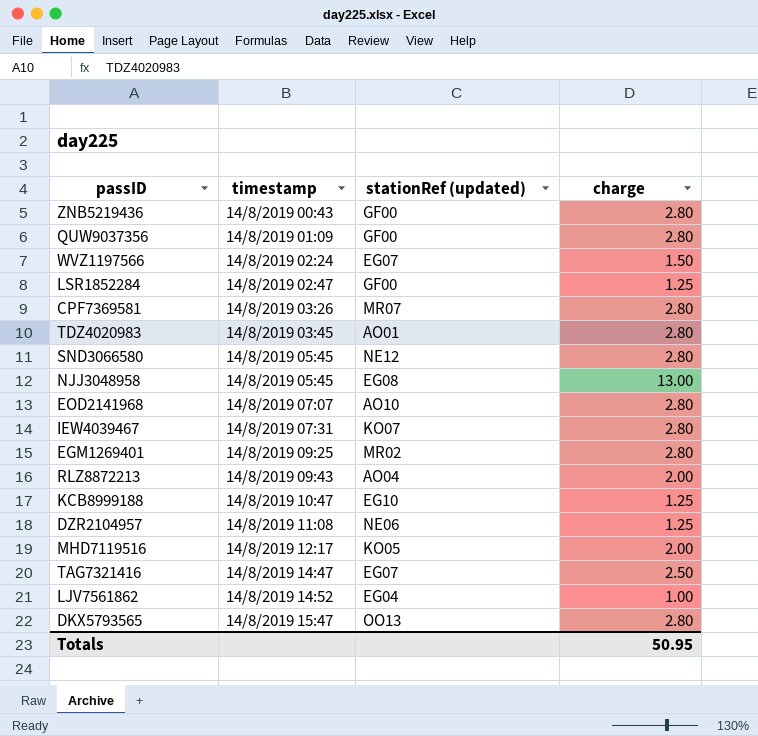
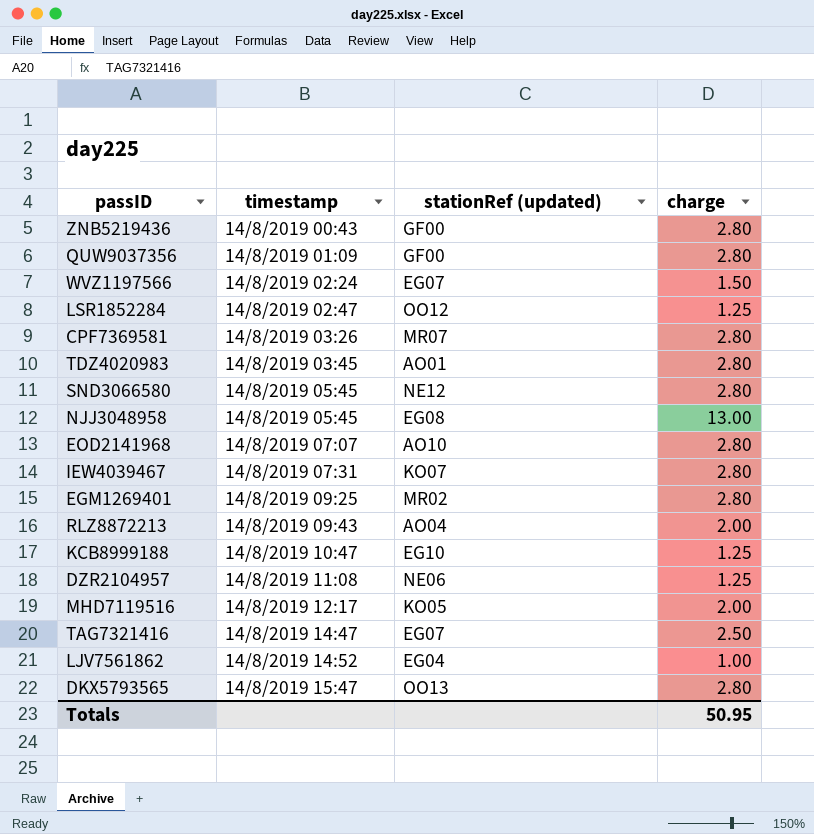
LSR1852284 | stationRef (updated): GF00 -> OO12

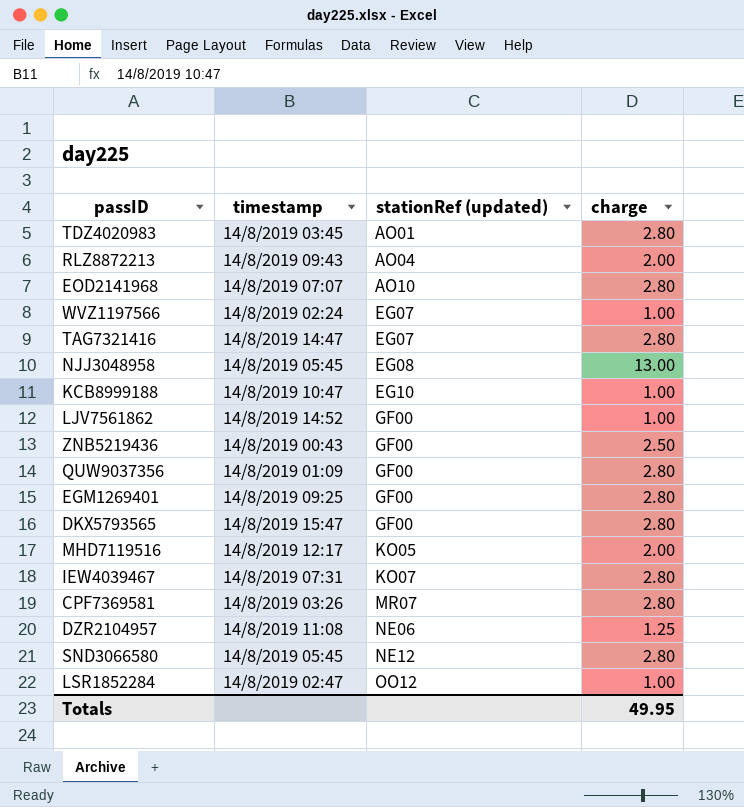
row order: timestamp ascending -> stationRef (updated) ascending
WVZ1197566 | charge: 1.50 -> 1.00
TAG7321416 | charge: 2.50 -> 2.80
KCB8999188 | charge: 1.25 -> 1.00
LJV7561862 | stationRef (updated): EG04 -> GF00
ZNB5219436 | charge: 2.80 -> 2.50
EGM1269401 | stationRef (updated): MR02 -> GF00
DKX5793565 | stationRef (updated): OO13 -> GF00
LSR1852284 | charge: 1.25 -> 1.00
Totals | charge: 50.95 -> 49.95

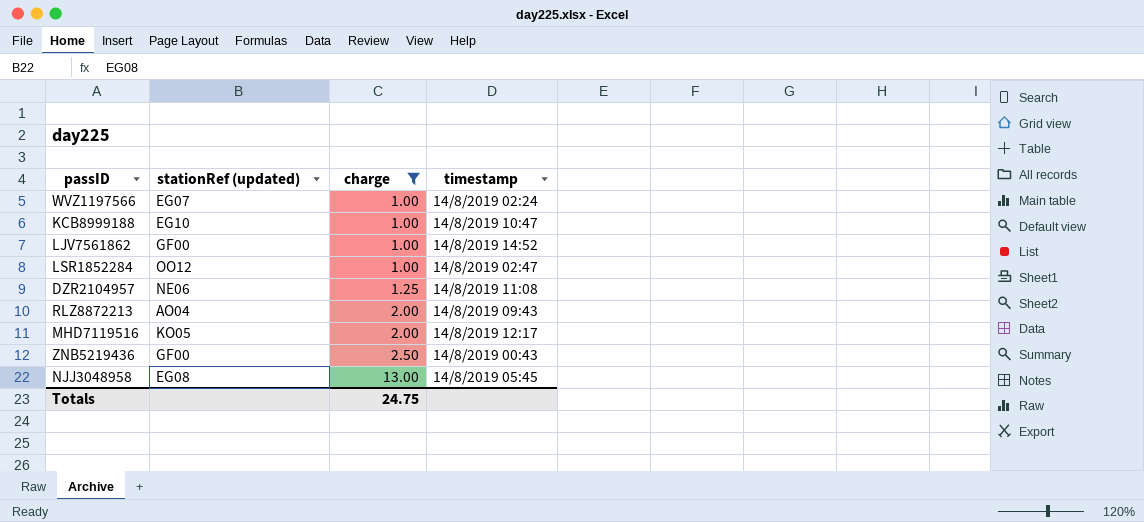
filter: none -> charge != 2.80
row order: stationRef (updated) ascending -> charge ascending
column timestamp | position: 2 -> 4
Totals | charge: 49.95 -> 24.75

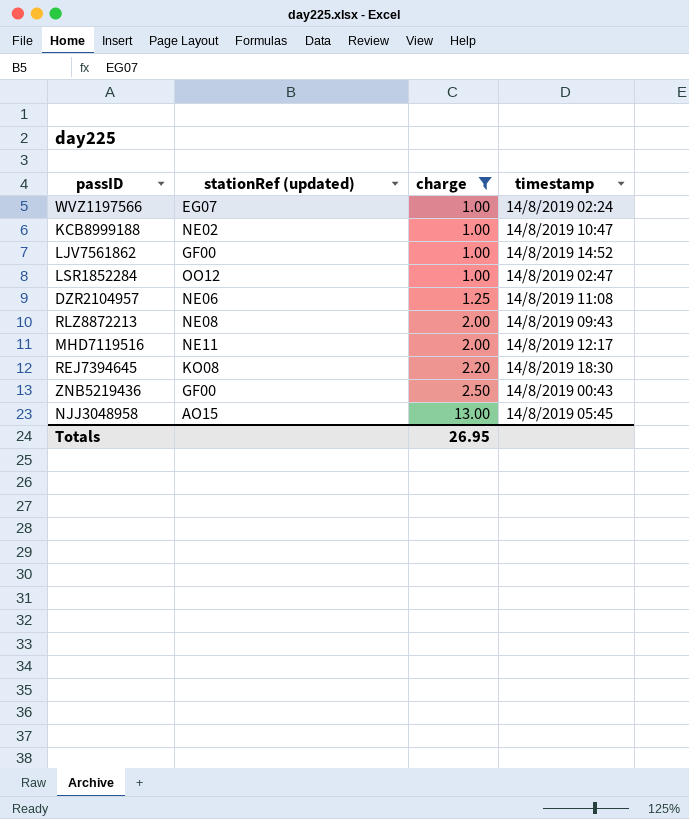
KCB8999188 | stationRef (updated): EG10 -> NE02
RLZ8872213 | stationRef (updated): AO04 -> NE08
MHD7119516 | stationRef (updated): KO05 -> NE11
row REJ7394645: none -> KO08 | 2.20 | 14/8/2019 18:30
NJJ3048958 | stationRef (updated): EG08 -> AO15
Totals | charge: 24.75 -> 26.95

